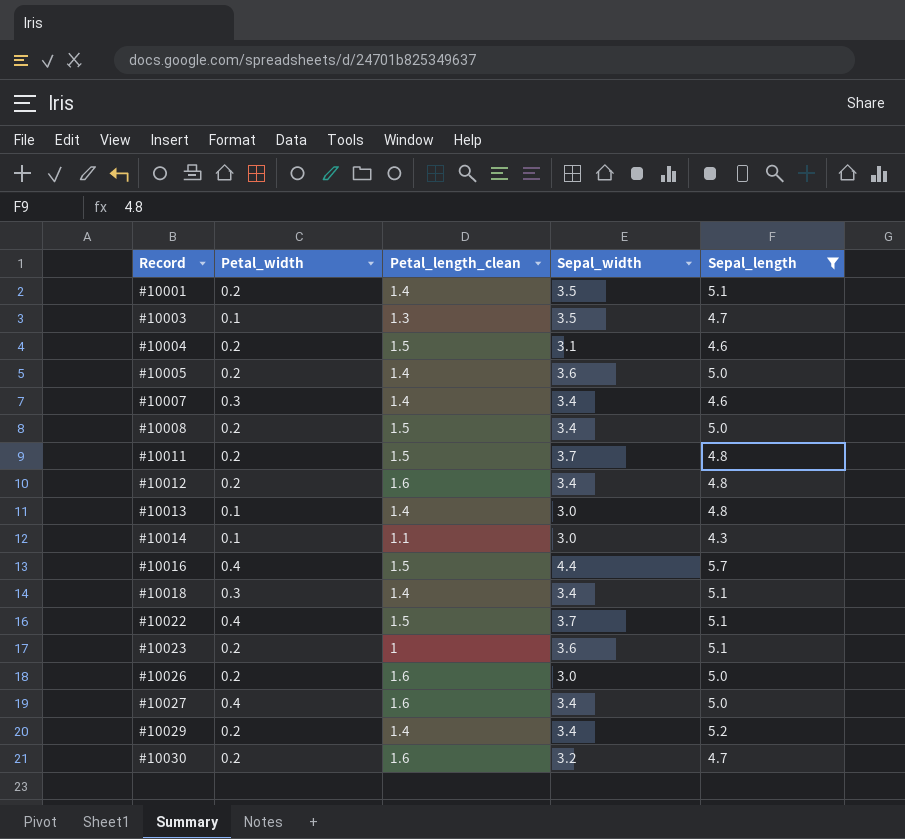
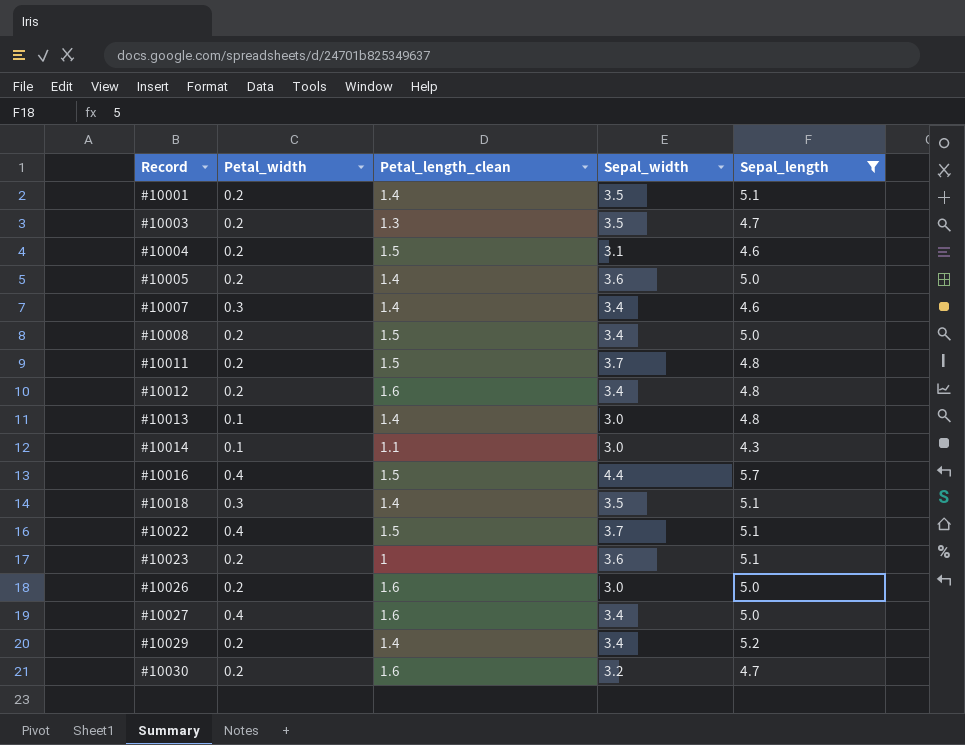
#10003 | Petal_width: 0.1 -> 0.2
#10018 | Sepal_width: 3.4 -> 3.5

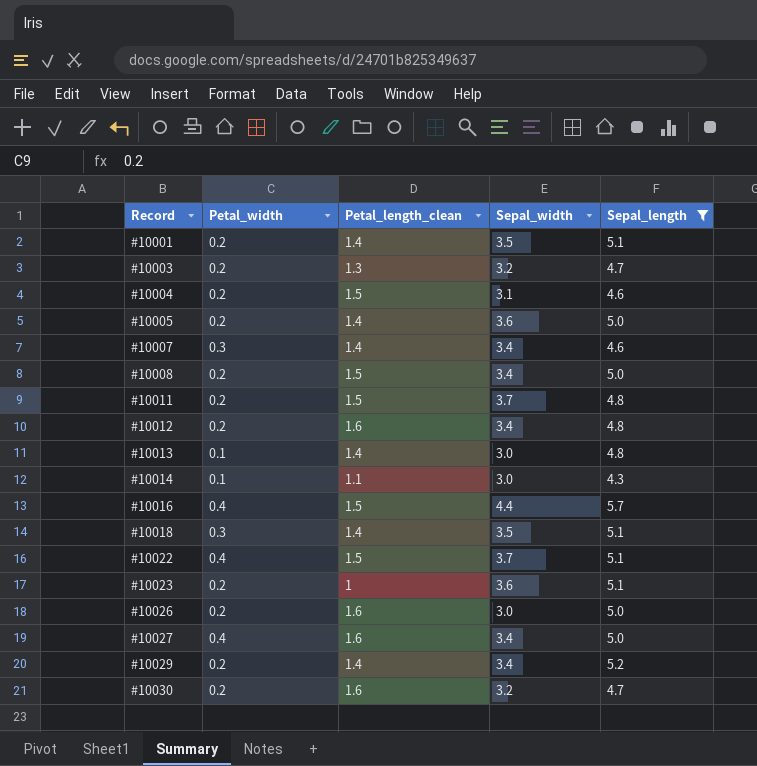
#10003 | Sepal_width: 3.5 -> 3.2

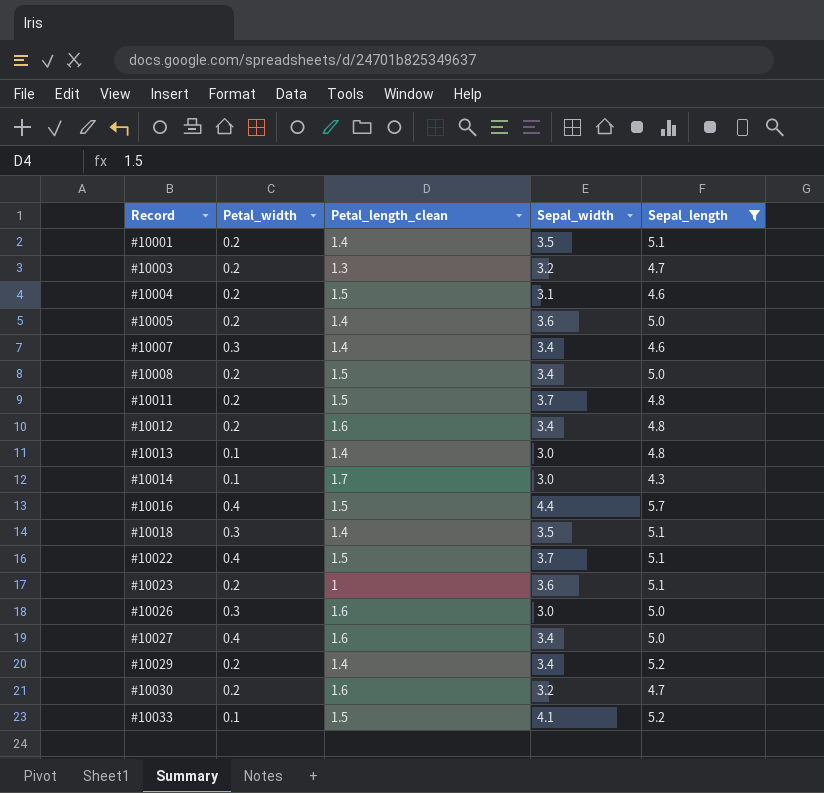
#10014 | Petal_length_clean: 1.1 -> 1.7
#10026 | Petal_width: 0.2 -> 0.3
row #10033: none -> 0.1 | 1.5 | 4.1 | 5.2

